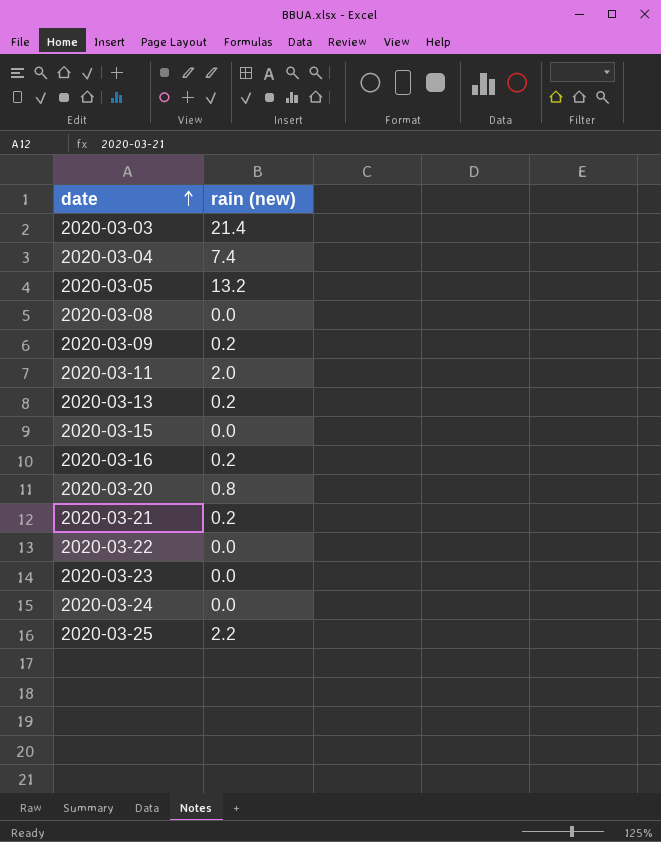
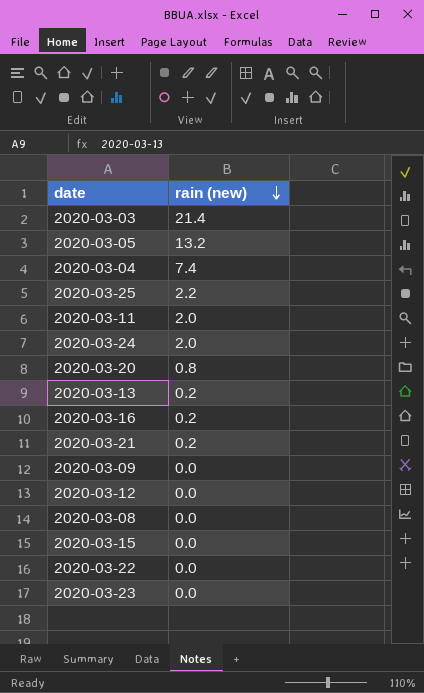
row order: date ascending -> rain (new) descending
2020-03-24 | rain (new): 0.0 -> 2.0
2020-03-09 | rain (new): 0.2 -> 0.0
row 2020-03-12: none -> 0.0

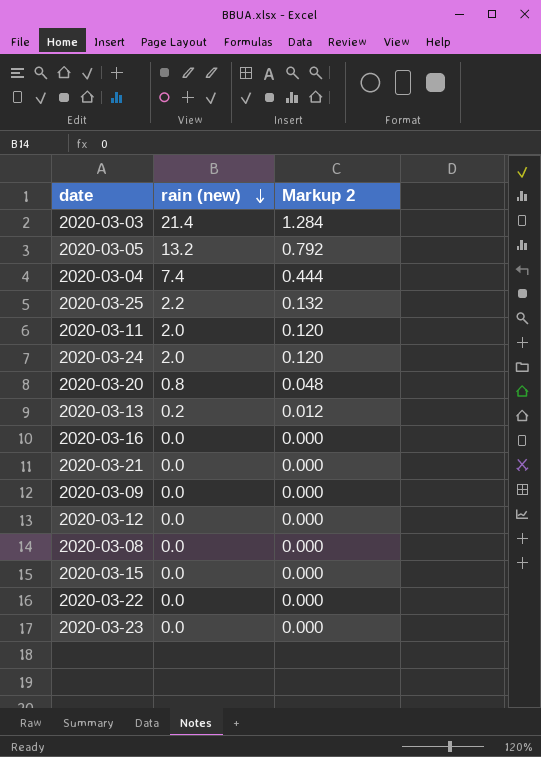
column Markup 2 | formula: none -> [rain (new)] * 0.06
2020-03-16 | rain (new): 0.2 -> 0.0
2020-03-21 | rain (new): 0.2 -> 0.0

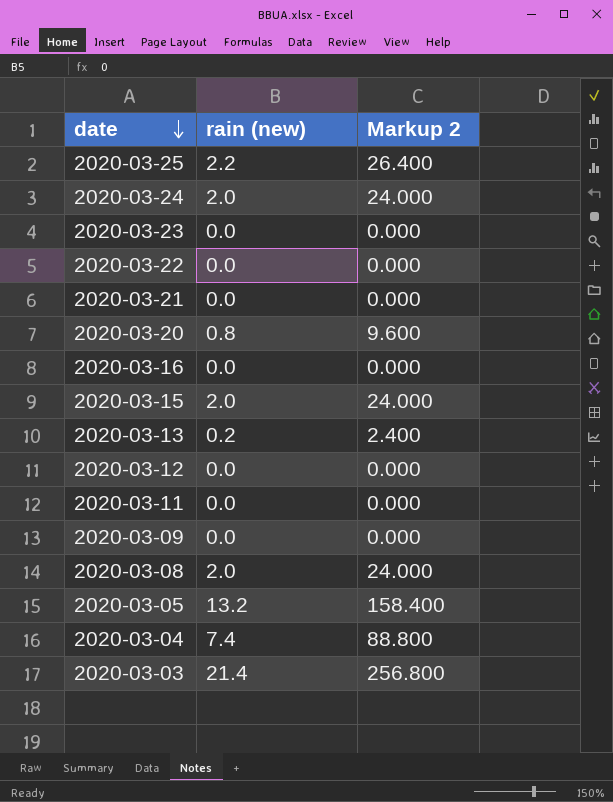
row order: rain (new) descending -> date descending
column Markup 2 | formula: [rain (new)] * 0.06 -> [rain (new)] * 12
2020-03-15 | rain (new): 0.0 -> 2.0
2020-03-11 | rain (new): 2.0 -> 0.0
2020-03-08 | rain (new): 0.0 -> 2.0

